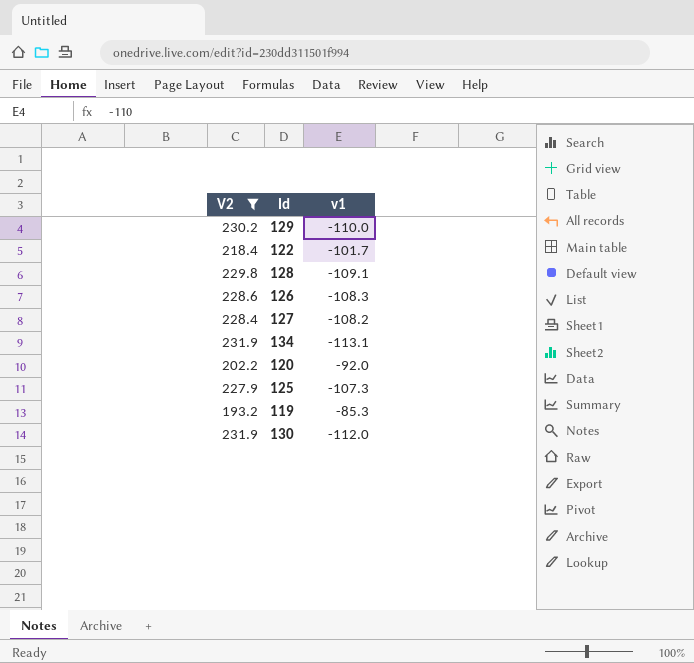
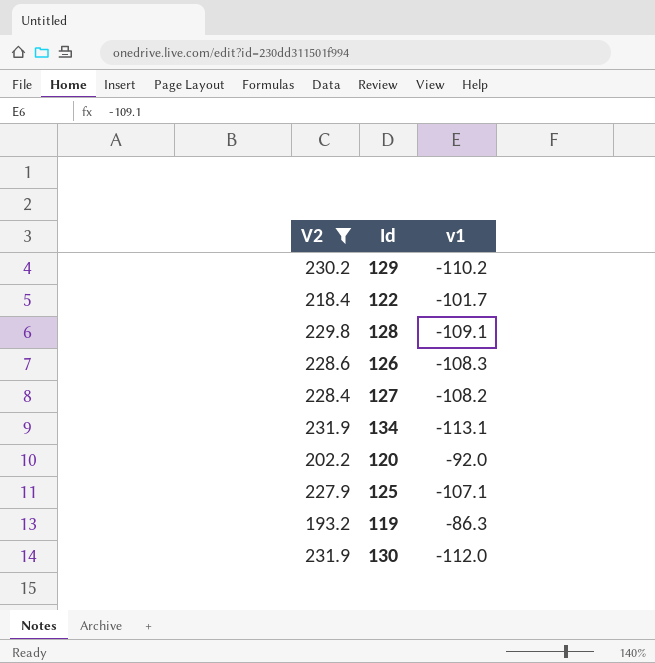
129 | v1: -110.0 -> -110.2
125 | v1: -107.3 -> -107.1
119 | v1: -85.3 -> -86.3

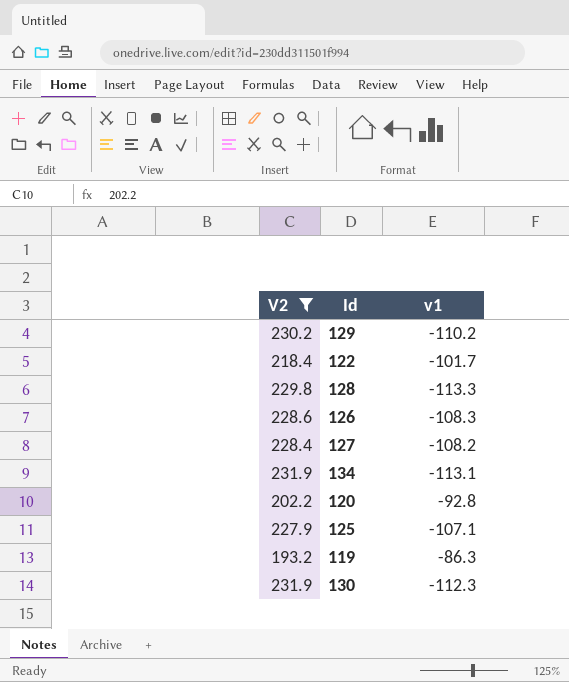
128 | v1: -109.1 -> -113.3
120 | v1: -92.0 -> -92.8
130 | v1: -112.0 -> -112.3

